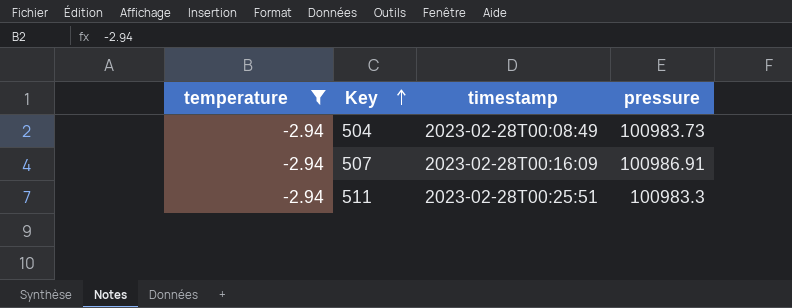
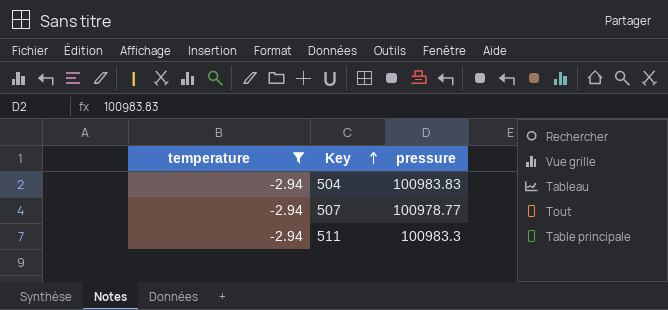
column timestamp | position: 3 -> none
504 | pressure: 100983.73 -> 100983.83
507 | pressure: 100986.91 -> 100978.77

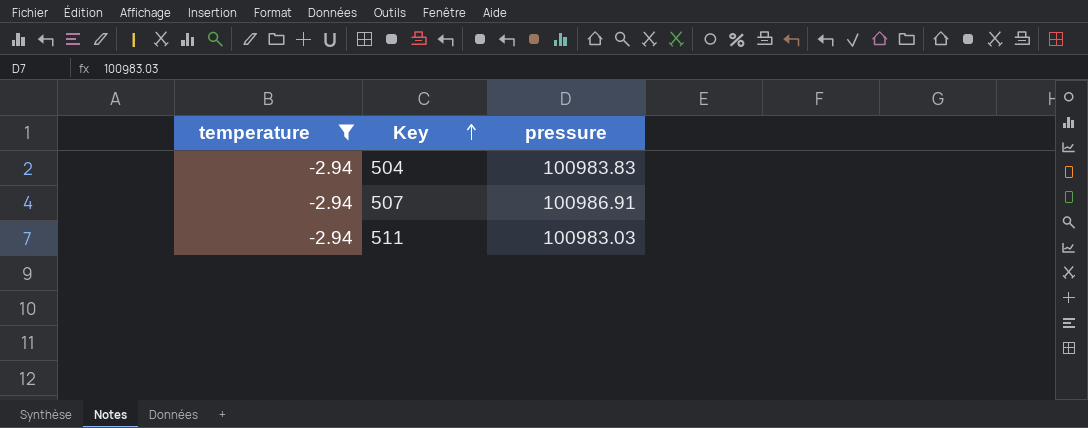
507 | pressure: 100978.77 -> 100986.91
511 | pressure: 100983.3 -> 100983.03

